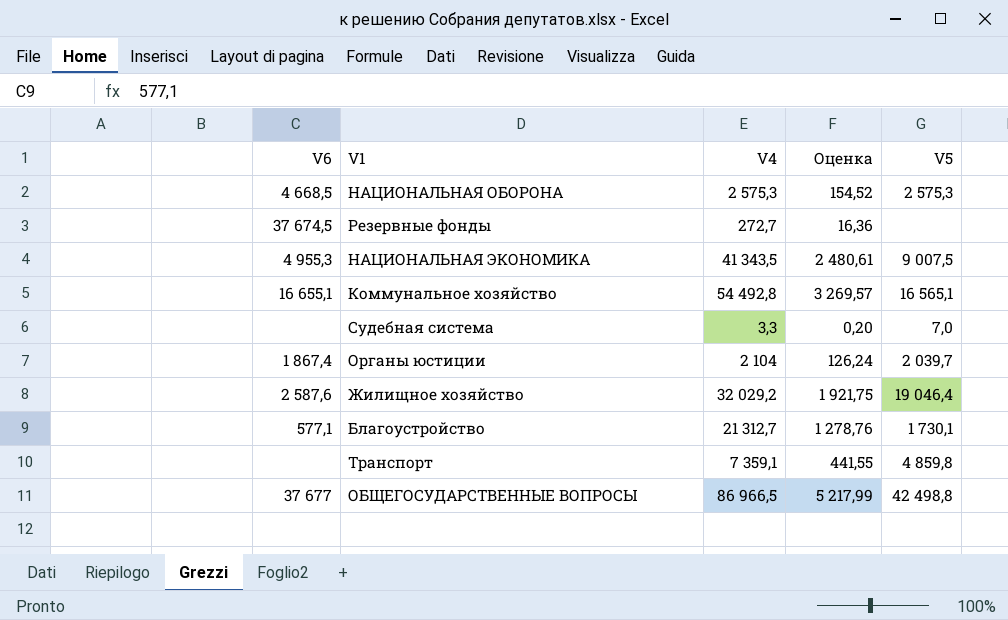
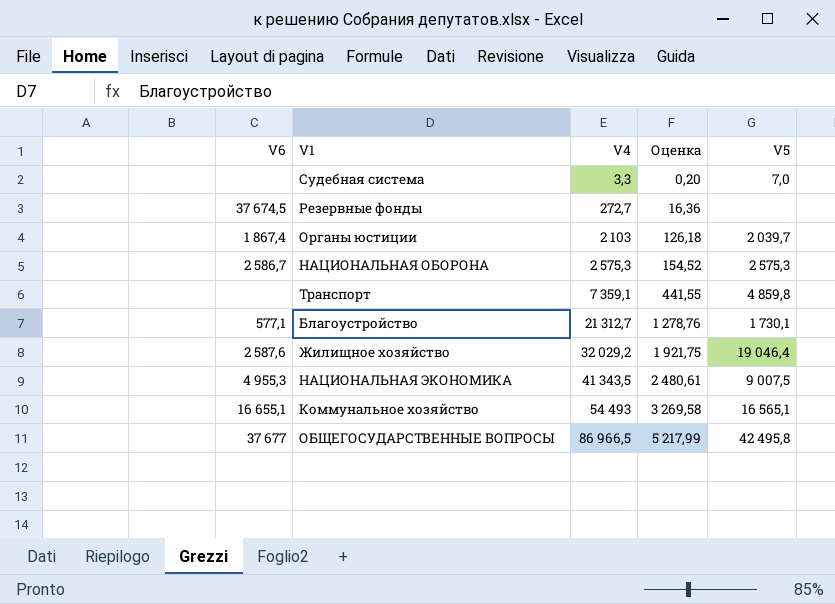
row order: none -> V4 ascending
Органы юстиции | V4: 2 104 -> 2 103
Органы юстиции | Оценка: 126,24 -> 126,18
НАЦИОНАЛЬНАЯ ОБОРОНА | V6: 4 668,5 -> 2 586,7
Коммунальное хозяйство | V4: 54 492,8 -> 54 493
Коммунальное хозяйство | Оценка: 3 269,57 -> 3 269,58
ОБЩЕГОСУДАРСТВЕННЫЕ ВОПРОСЫ | V5: 42 498,8 -> 42 495,8

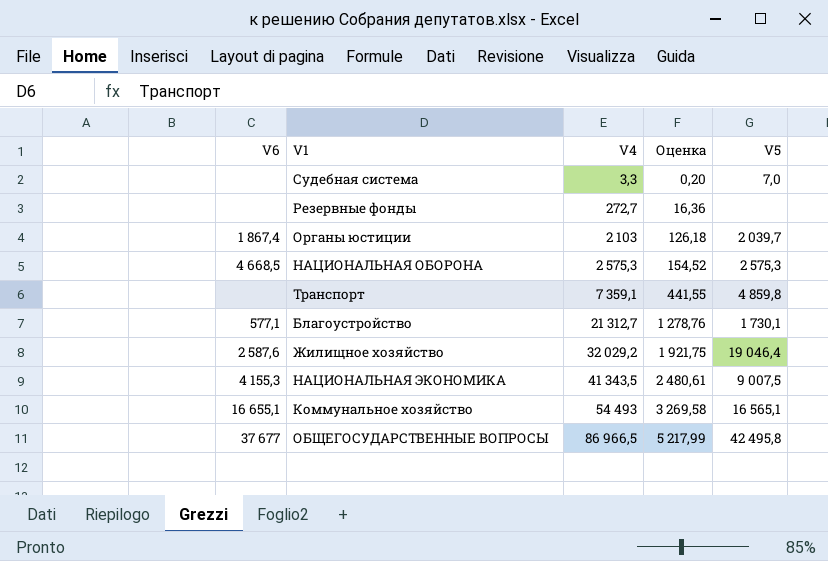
Резервные фонды | V6: 37 674,5 -> none
НАЦИОНАЛЬНАЯ ОБОРОНА | V6: 2 586,7 -> 4 668,5
НАЦИОНАЛЬНАЯ ЭКОНОМИКА | V6: 4 955,3 -> 4 155,3

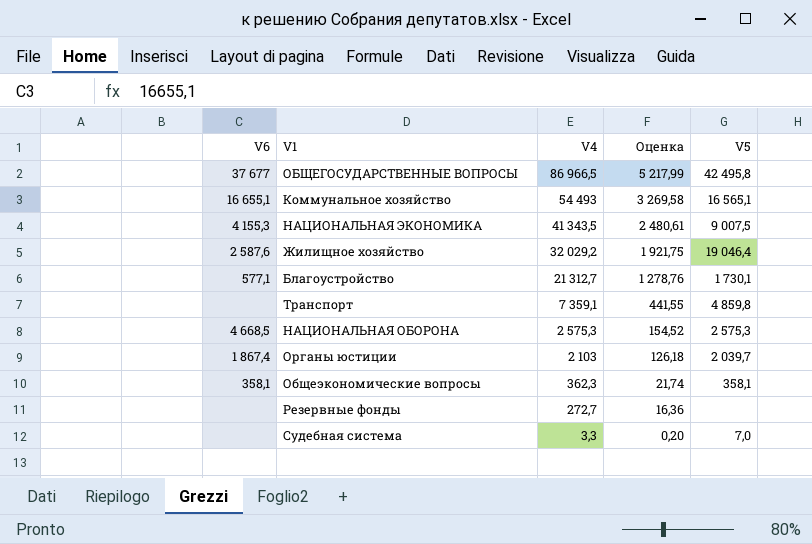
row order: V4 ascending -> V4 descending
row Общеэкономические вопросы: none -> 358,1 | 362,3 | 21,74 | 358,1

